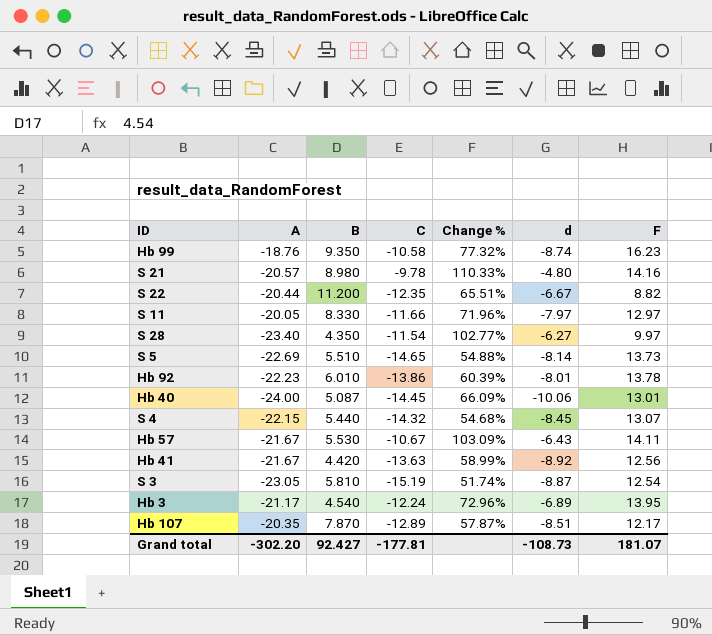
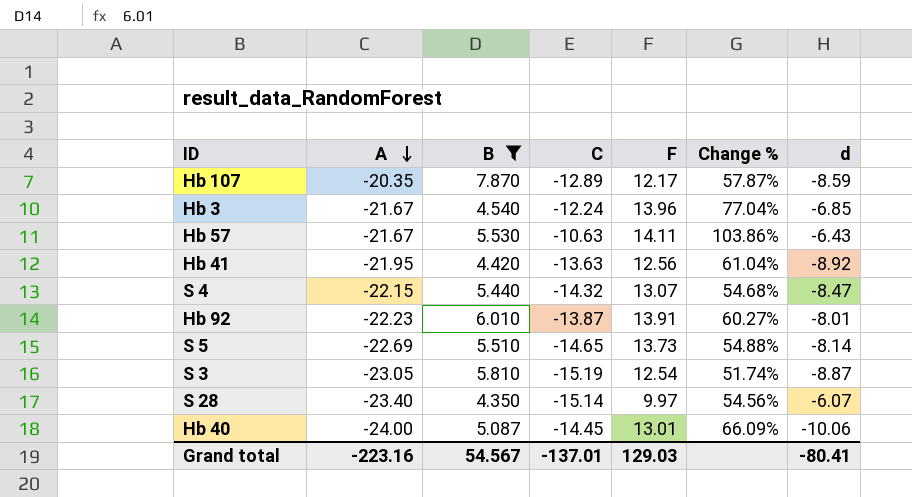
filter: none -> B <= 7.870
row order: none -> A descending
column F | position: 7 -> 5
Hb 107 | d: -8.51 -> -8.59
Hb 3 | A: -21.17 -> -21.67
Hb 3 | F: 13.95 -> 13.96
Hb 3 | Change %: 72.96% -> 77.04%
Hb 3 | d: -6.89 -> -6.85
Hb 57 | C: -10.67 -> -10.63
Hb 57 | Change %: 103.09% -> 103.86%
Hb 41 | A: -21.67 -> -21.95
Hb 41 | Change %: 58.99% -> 61.04%
S 4 | d: -8.45 -> -8.47
Hb 92 | C: -13.86 -> -13.87
Hb 92 | F: 13.78 -> 13.91
Hb 92 | Change %: 60.39% -> 60.27%
S 28 | C: -11.54 -> -15.14
S 28 | Change %: 102.77% -> 54.56%
S 28 | d: -6.27 -> -6.07
Grand total | A: -302.20 -> -223.16
Grand total | B: 92.427 -> 54.567
Grand total | C: -177.81 -> -137.01
Grand total | F: 181.07 -> 129.03
Grand total | d: -108.73 -> -80.41

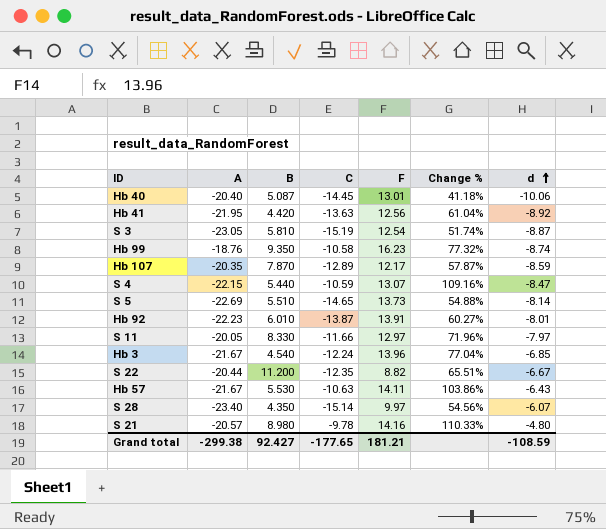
filter: B <= 7.870 -> none
row order: A descending -> d ascending
Hb 40 | A: -24.00 -> -20.40
Hb 40 | Change %: 66.09% -> 41.18%
S 4 | C: -14.32 -> -10.59
S 4 | Change %: 54.68% -> 109.16%
Grand total | A: -223.16 -> -299.38
Grand total | B: 54.567 -> 92.427
Grand total | C: -137.01 -> -177.65
Grand total | F: 129.03 -> 181.21
Grand total | d: -80.41 -> -108.59

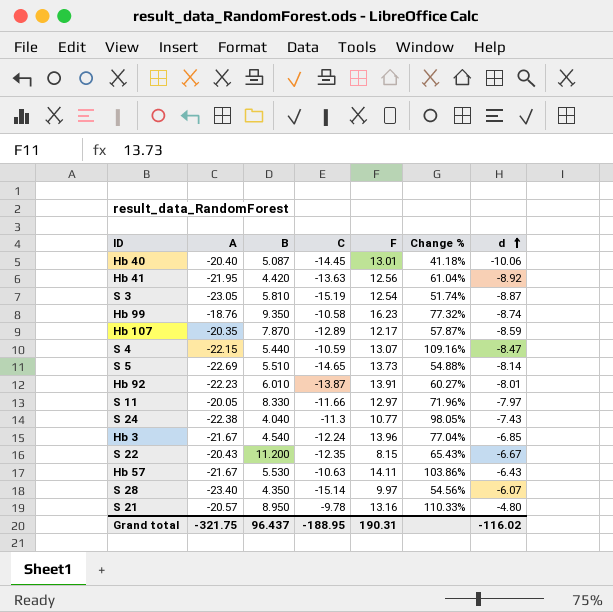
row S 24: none -> -22.38 | 4.040 | -11.3 | 10.77 | 98.05% | -7.43
S 22 | A: -20.44 -> -20.43
S 22 | F: 8.82 -> 8.15
S 22 | Change %: 65.51% -> 65.43%
S 21 | B: 8.980 -> 8.950
S 21 | F: 14.16 -> 13.16
Grand total | A: -299.38 -> -321.75
Grand total | B: 92.427 -> 96.437
Grand total | C: -177.65 -> -188.95
Grand total | F: 181.21 -> 190.31
Grand total | d: -108.59 -> -116.02

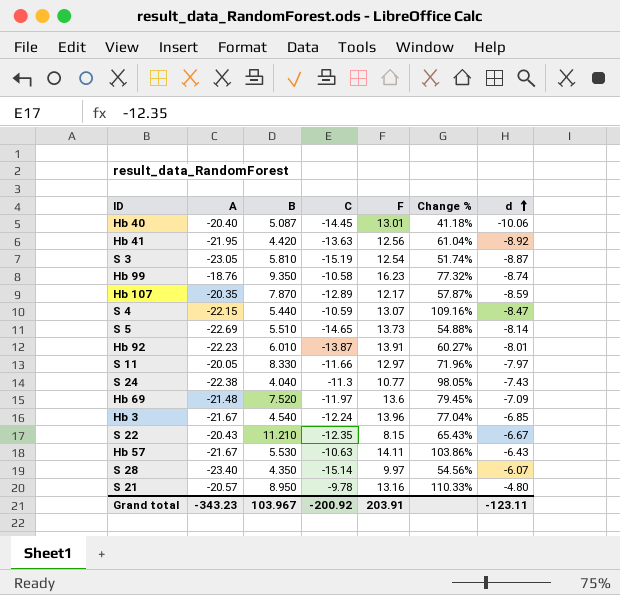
row Hb 69: none -> -21.48 | 7.520 | -11.97 | 13.6 | 79.45% | -7.09
S 22 | B: 11.200 -> 11.210
Grand total | A: -321.75 -> -343.23
Grand total | B: 96.437 -> 103.967
Grand total | C: -188.95 -> -200.92
Grand total | F: 190.31 -> 203.91
Grand total | d: -116.02 -> -123.11

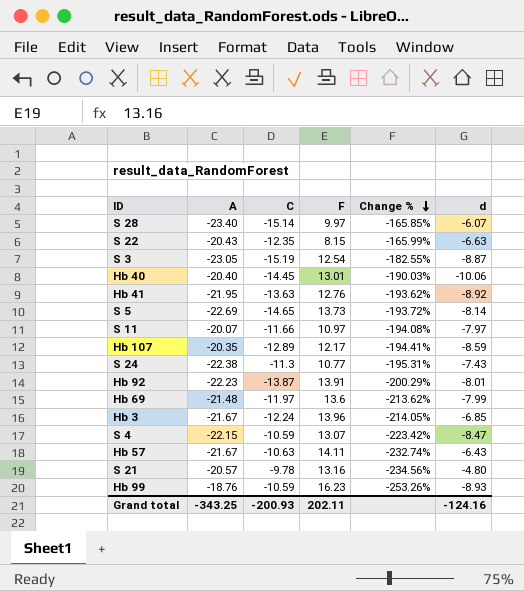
row order: d ascending -> Change % descending
column B | position: 3 -> none
column Change % | formula: ([A] - [C]) / [C] -> ([F] - [C]) / [C]
S 22 | d: -6.67 -> -6.63
Hb 41 | F: 12.56 -> 12.76
S 11 | A: -20.05 -> -20.07
S 11 | F: 12.97 -> 10.97
Hb 69 | d: -7.09 -> -7.99
Hb 99 | C: -10.58 -> -10.59
Hb 99 | d: -8.74 -> -8.93
Grand total | A: -343.23 -> -343.25
Grand total | C: -200.92 -> -200.93
Grand total | F: 203.91 -> 202.11
Grand total | d: -123.11 -> -124.16

